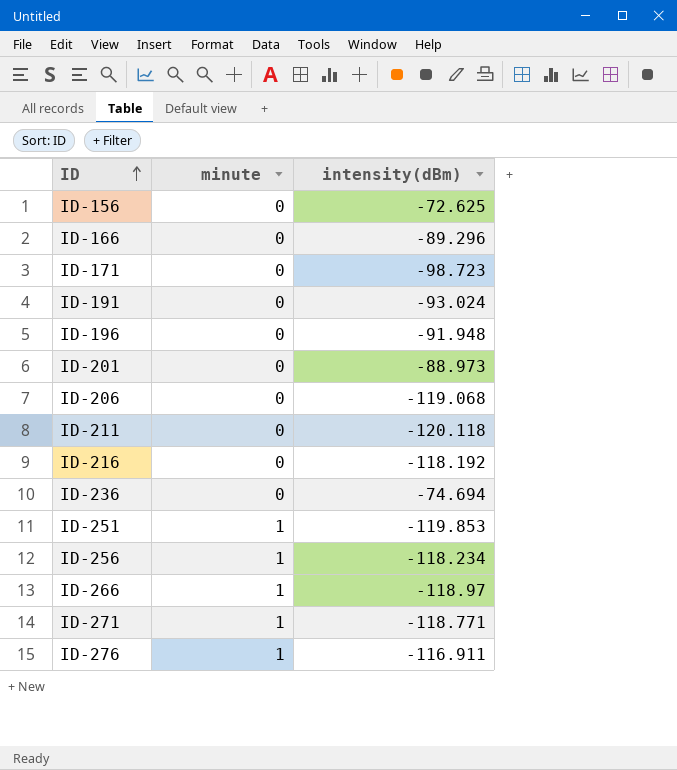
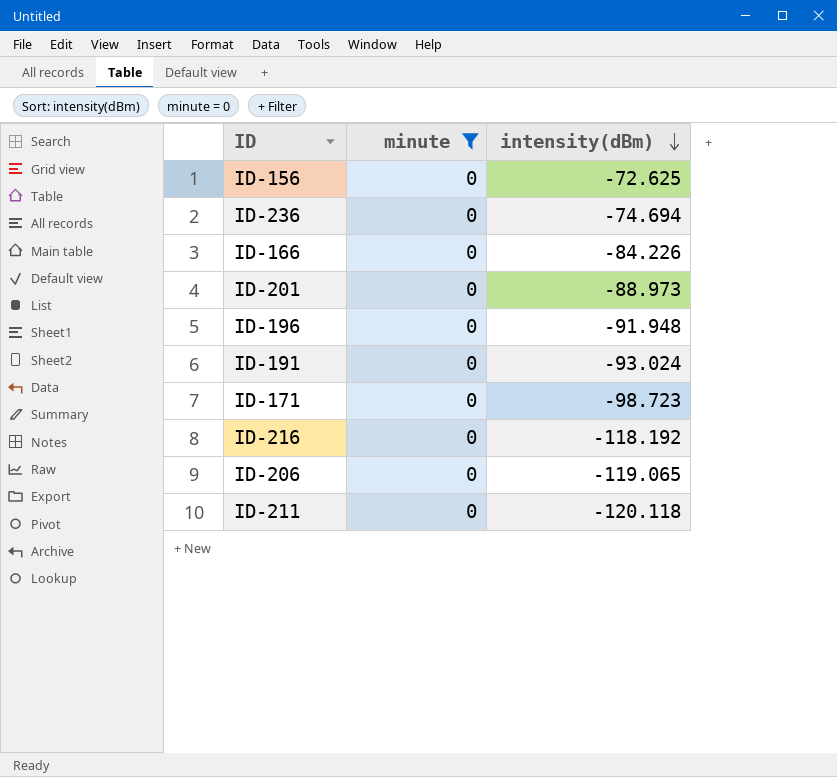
filter: none -> minute = 0
row order: ID ascending -> intensity(dBm) descending
ID-166 | intensity(dBm): -89.296 -> -84.226
ID-206 | intensity(dBm): -119.068 -> -119.065

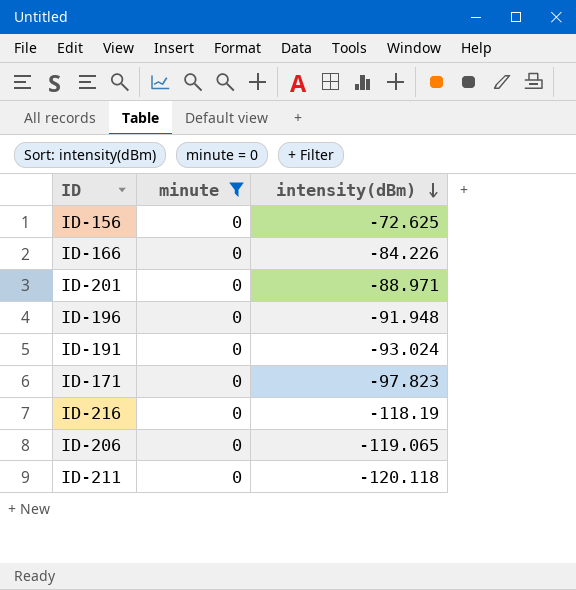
row ID-236: 0 | -74.694 -> none
ID-201 | intensity(dBm): -88.973 -> -88.971
ID-171 | intensity(dBm): -98.723 -> -97.823
ID-216 | intensity(dBm): -118.192 -> -118.19

